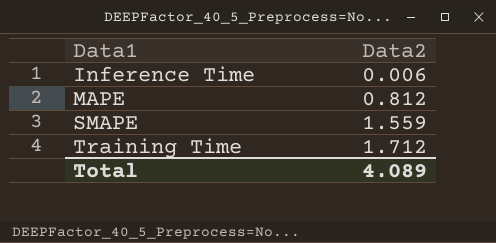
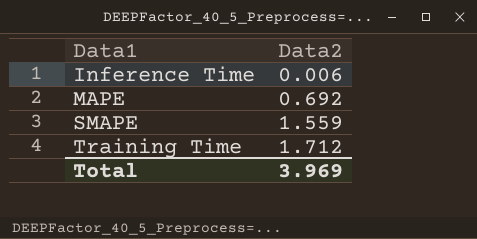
MAPE | Data2: 0.812 -> 0.692
Total | Data2: 4.089 -> 3.969

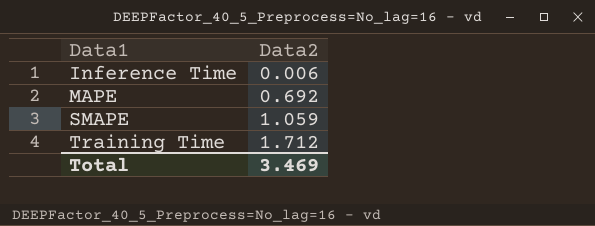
SMAPE | Data2: 1.559 -> 1.059
Total | Data2: 3.969 -> 3.469

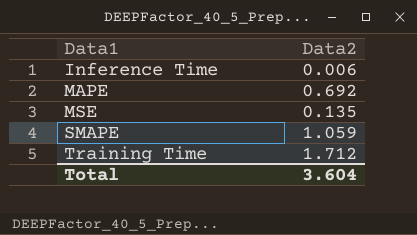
row MSE: none -> 0.135
Total | Data2: 3.469 -> 3.604

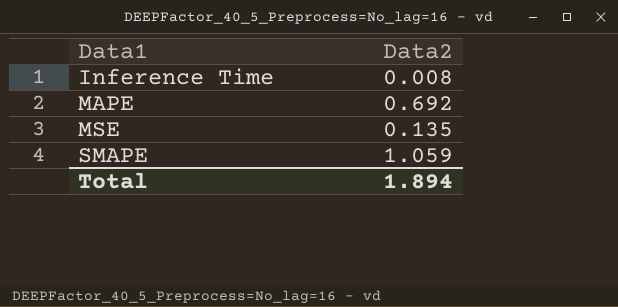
row Training Time: 1.712 -> none
Inference Time | Data2: 0.006 -> 0.008
Total | Data2: 3.604 -> 1.894

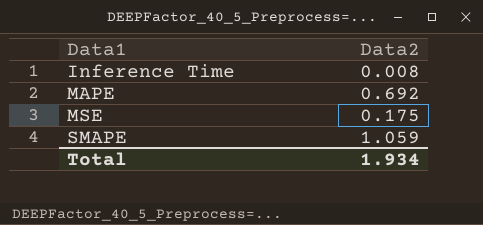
MSE | Data2: 0.135 -> 0.175
Total | Data2: 1.894 -> 1.934

